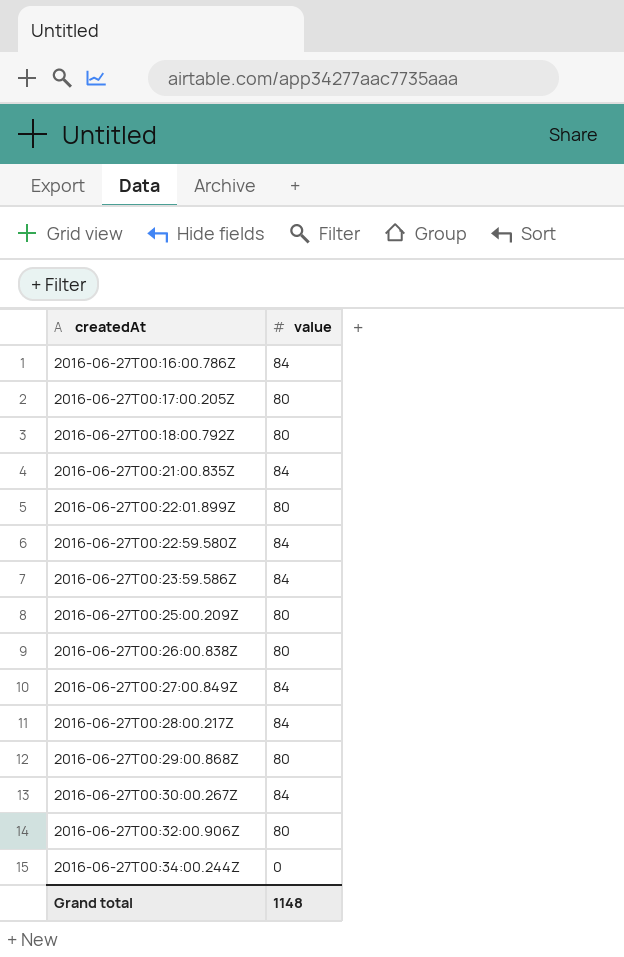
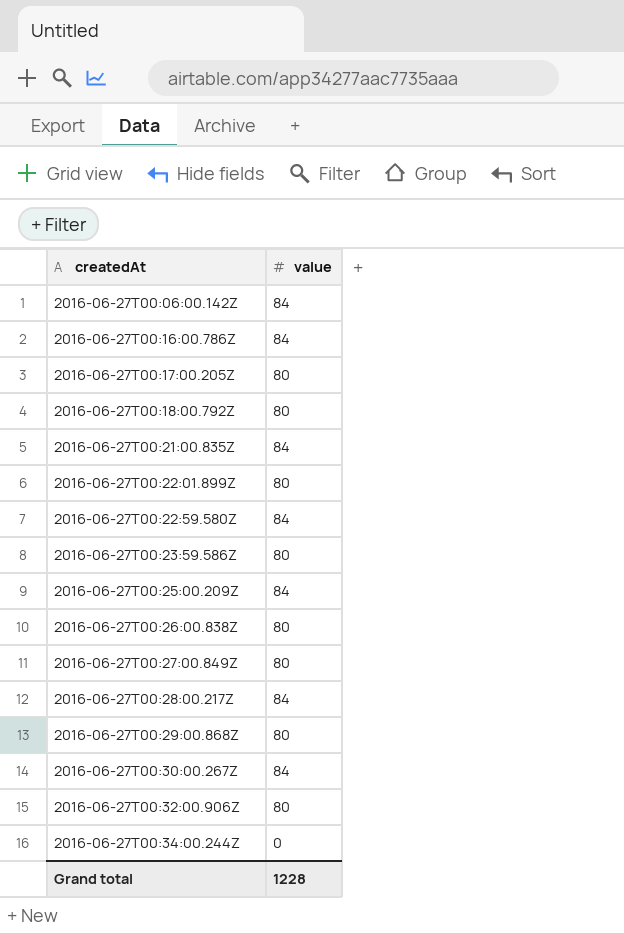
row 2016-06-27T00:06:00.142Z: none -> 84
2016-06-27T00:23:59.586Z | value: 84 -> 80
2016-06-27T00:25:00.209Z | value: 80 -> 84
2016-06-27T00:27:00.849Z | value: 84 -> 80
Grand total | value: 1148 -> 1228

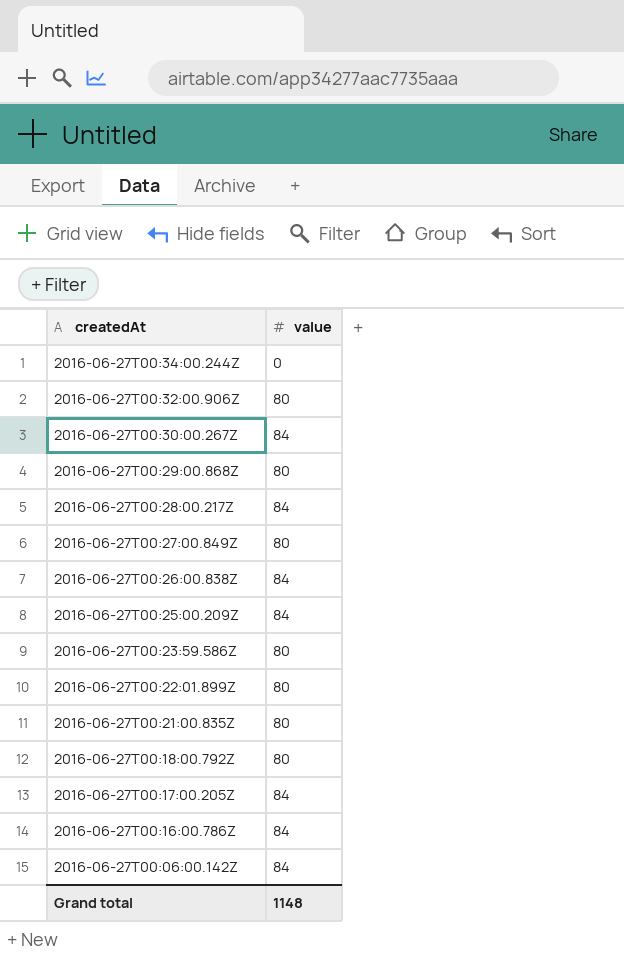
row order: createdAt ascending -> createdAt descending
row 2016-06-27T00:22:59.580Z: 84 -> none
2016-06-27T00:26:00.838Z | value: 80 -> 84
2016-06-27T00:21:00.835Z | value: 84 -> 80
2016-06-27T00:17:00.205Z | value: 80 -> 84
Grand total | value: 1228 -> 1148

